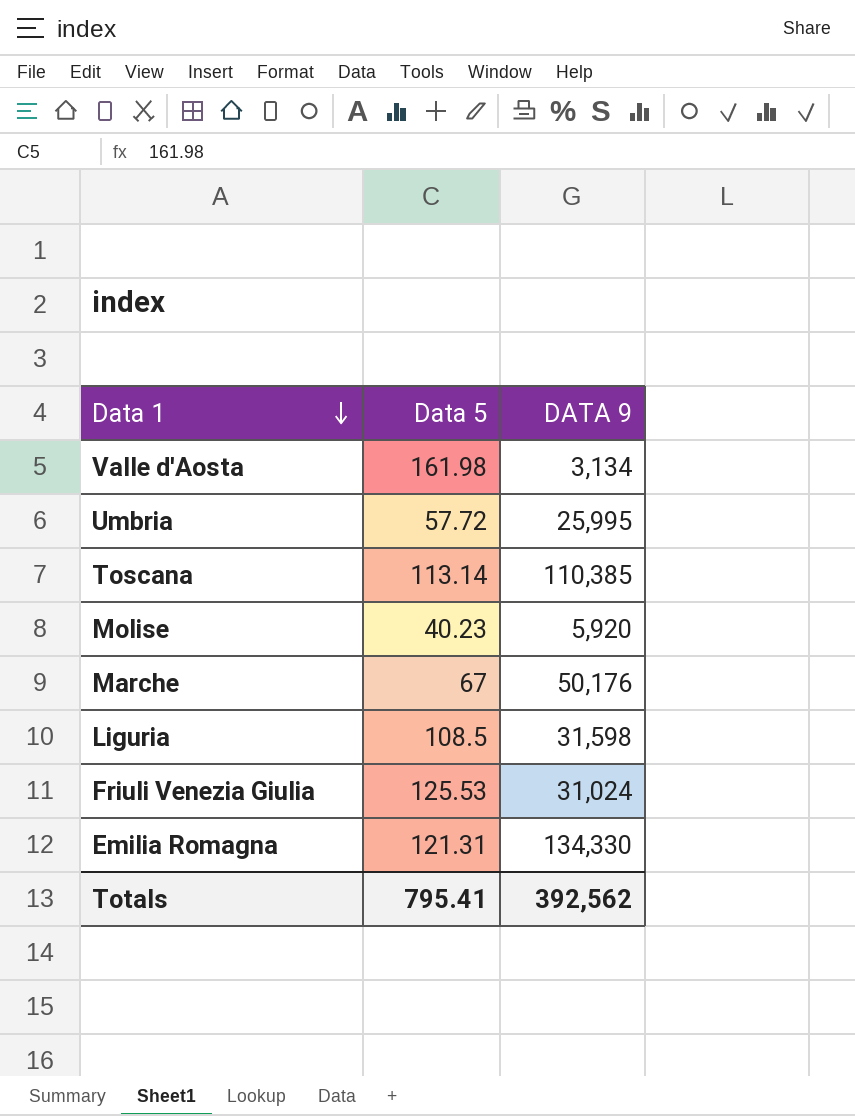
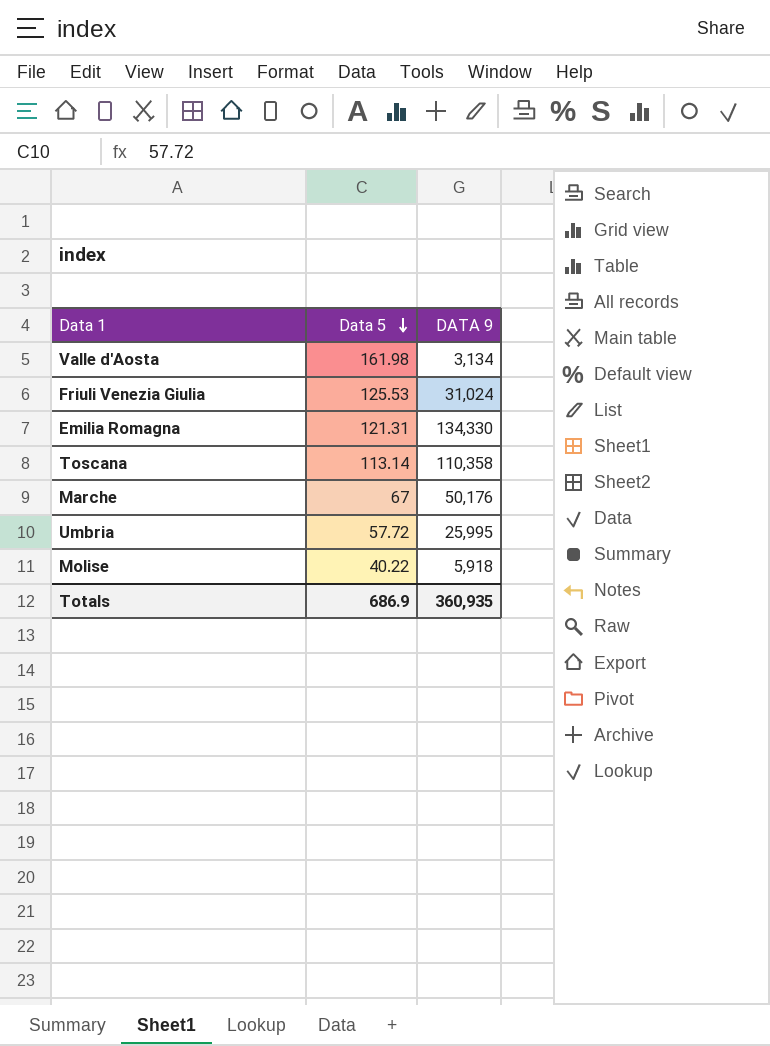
row order: Data 1 descending -> Data 5 descending
row Liguria: 108.5 | 31,598 -> none
Toscana | DATA 9: 110,385 -> 110,358
Molise | Data 5: 40.23 -> 40.22
Molise | DATA 9: 5,920 -> 5,918
Totals | Data 5: 795.41 -> 686.9
Totals | DATA 9: 392,562 -> 360,935

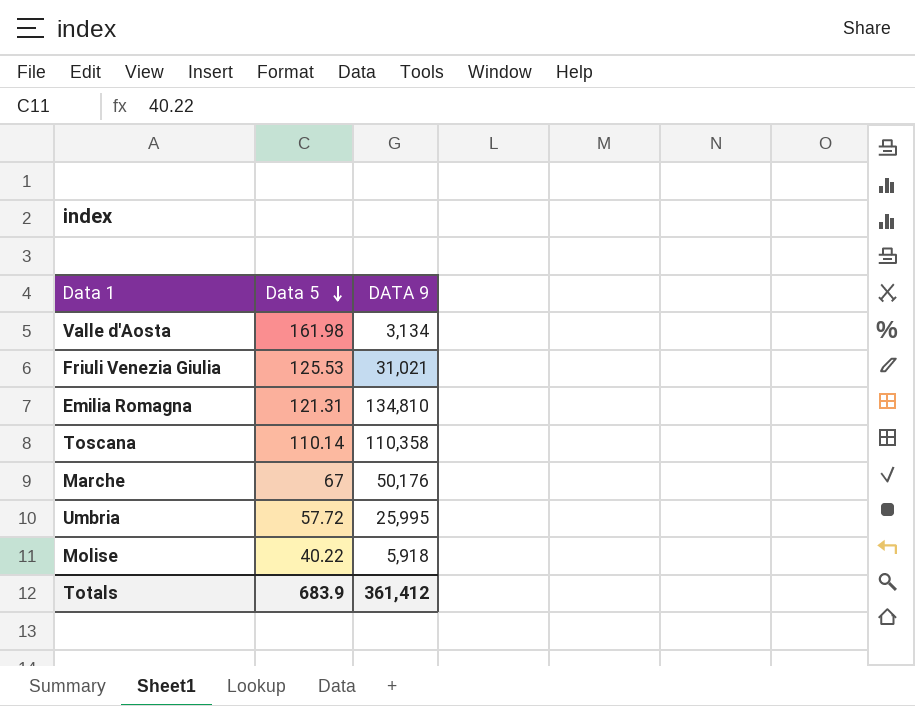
Friuli Venezia Giulia | DATA 9: 31,024 -> 31,021
Emilia Romagna | DATA 9: 134,330 -> 134,810
Toscana | Data 5: 113.14 -> 110.14
Totals | Data 5: 686.9 -> 683.9
Totals | DATA 9: 360,935 -> 361,412

